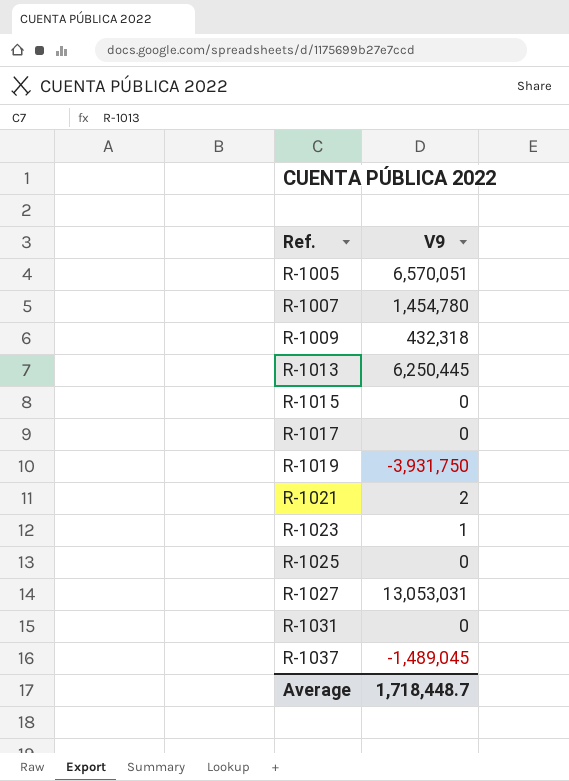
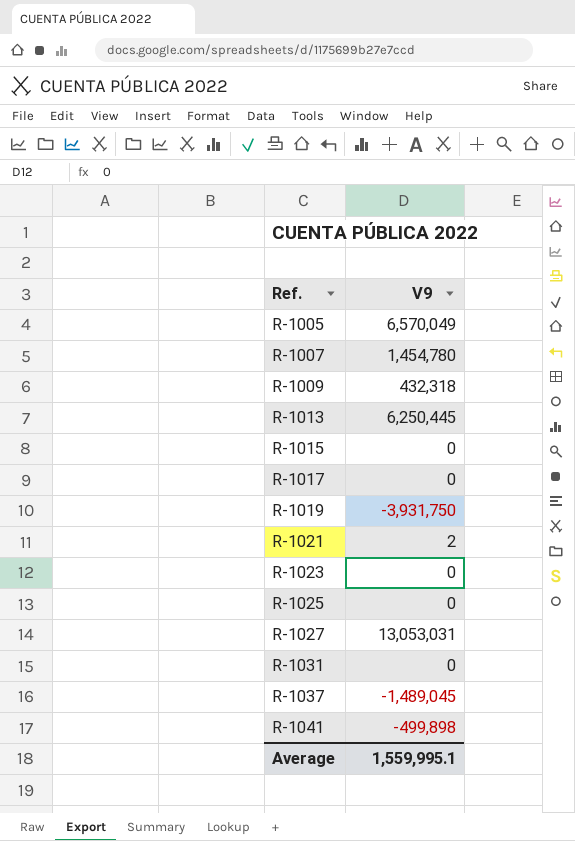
R-1005 | V9: 6,570,051 -> 6,570,049
R-1023 | V9: 1 -> 0
row R-1041: none -> -499,898
Average | V9: 1,718,448.7 -> 1,559,995.1

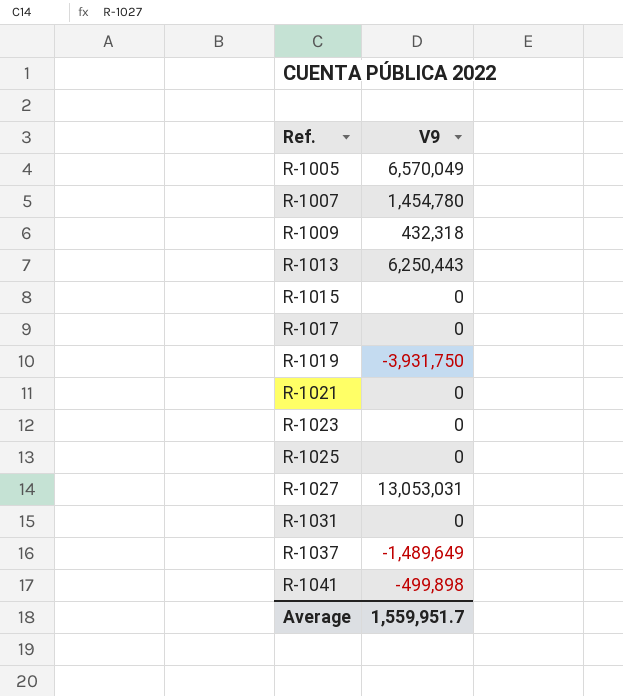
R-1013 | V9: 6,250,445 -> 6,250,443
R-1021 | V9: 2 -> 0
R-1037 | V9: -1,489,045 -> -1,489,649
Average | V9: 1,559,995.1 -> 1,559,951.7

